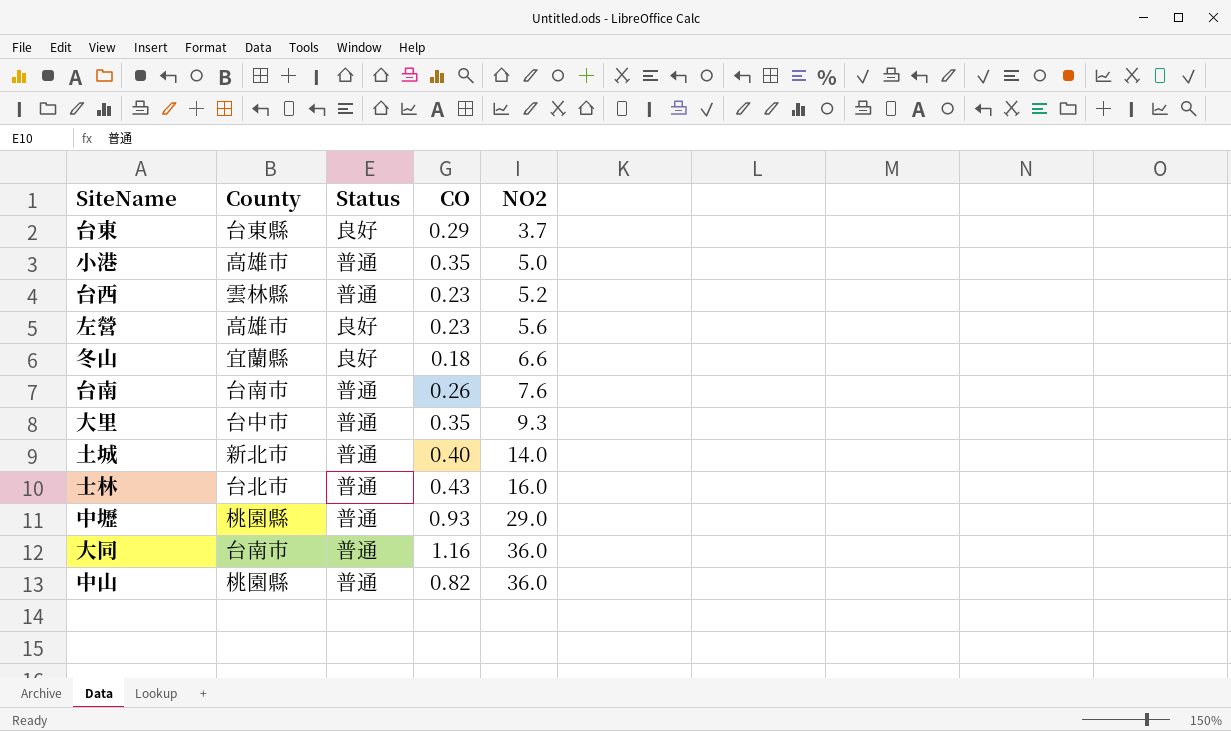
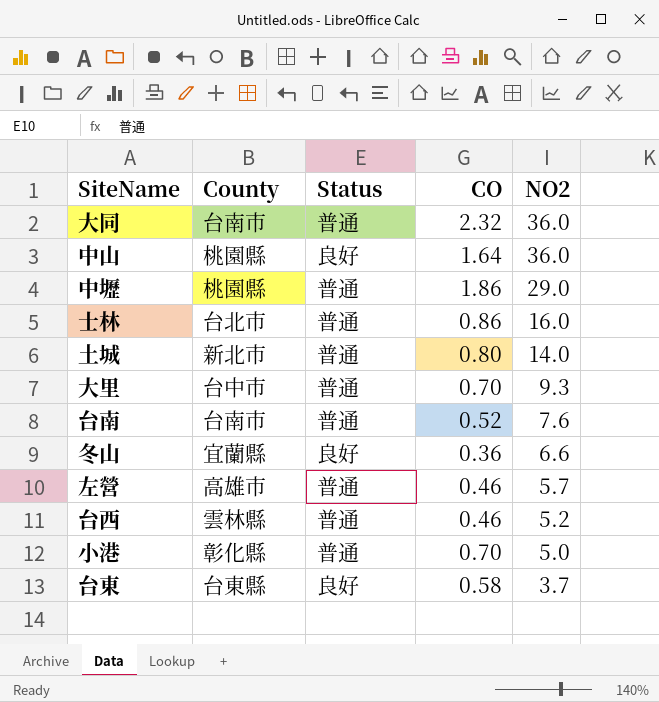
row order: NO2 ascending -> NO2 descending
大同 | CO: 1.16 -> 2.32
中山 | Status: 普通 -> 良好
中山 | CO: 0.82 -> 1.64
中壢 | CO: 0.93 -> 1.86
士林 | CO: 0.43 -> 0.86
土城 | CO: 0.40 -> 0.80
大里 | CO: 0.35 -> 0.70
台南 | CO: 0.26 -> 0.52
冬山 | CO: 0.18 -> 0.36
左營 | Status: 良好 -> 普通
左營 | CO: 0.23 -> 0.46
左營 | NO2: 5.6 -> 5.7
台西 | CO: 0.23 -> 0.46
小港 | County: 高雄市 -> 彰化縣
小港 | CO: 0.35 -> 0.70
台東 | CO: 0.29 -> 0.58

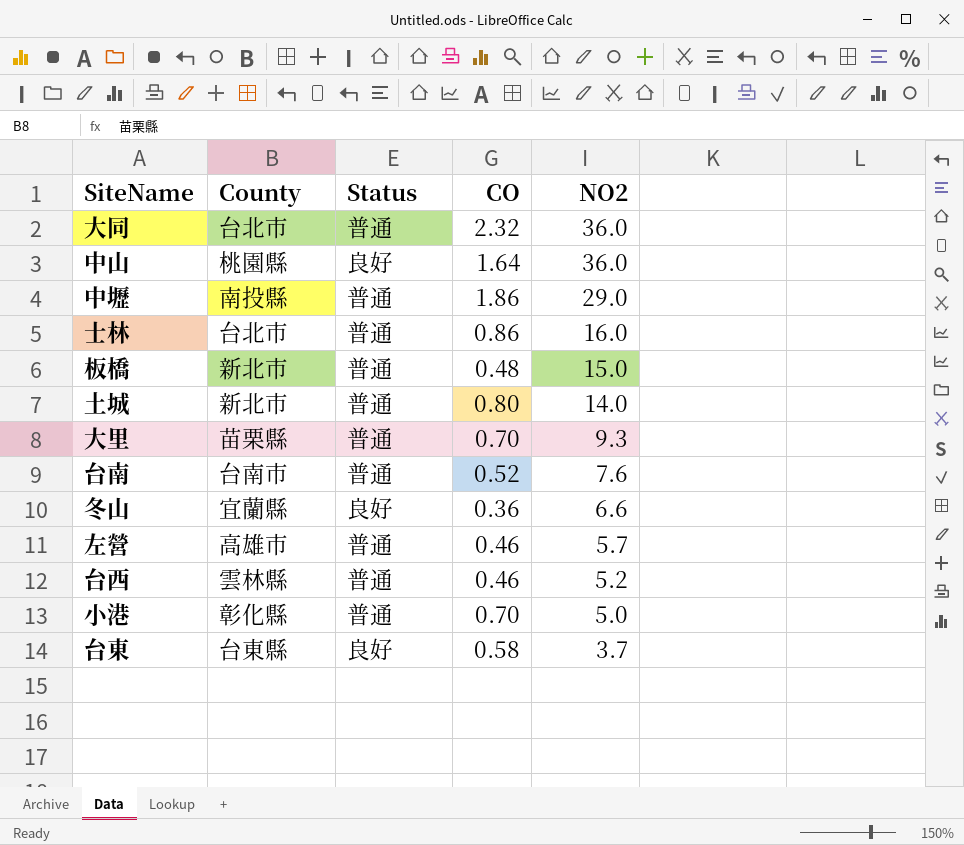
大同 | County: 台南市 -> 台北市
中壢 | County: 桃園縣 -> 南投縣
row 板橋: none -> 新北市 | 普通 | 0.48 | 15.0
大里 | County: 台中市 -> 苗栗縣

